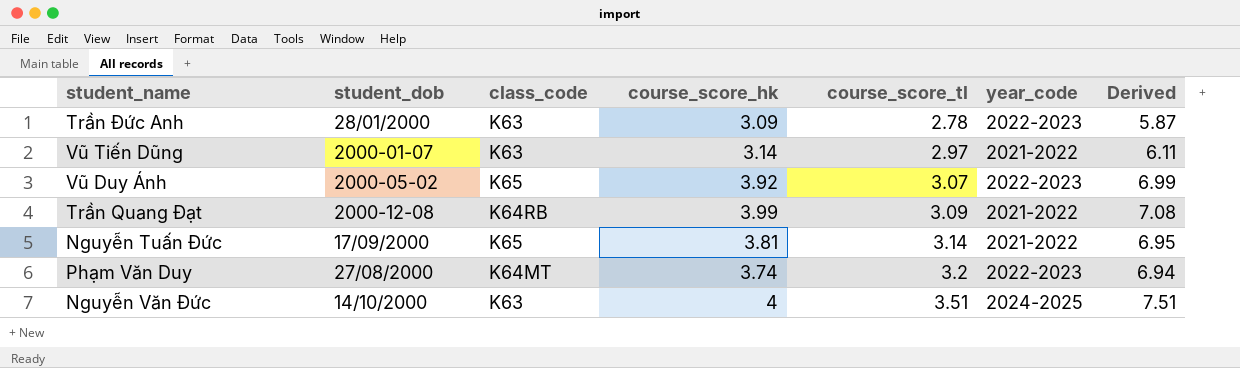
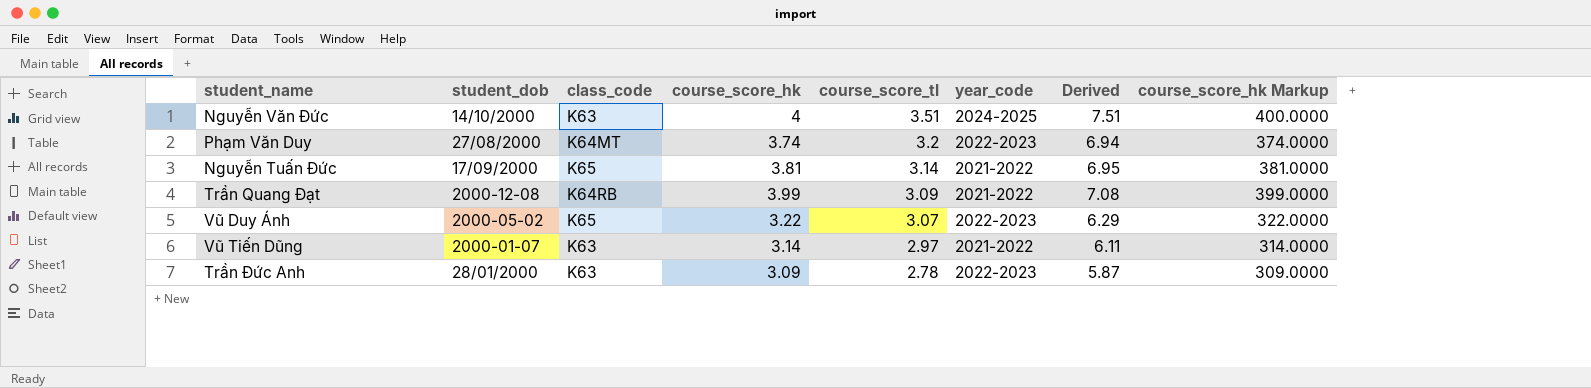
row order: course_score_tl ascending -> course_score_tl descending
column course_score_hk Markup | formula: none -> [course_score_hk] * 100
Vũ Duy Ánh | course_score_hk: 3.92 -> 3.22
Vũ Duy Ánh | Derived: 6.99 -> 6.29

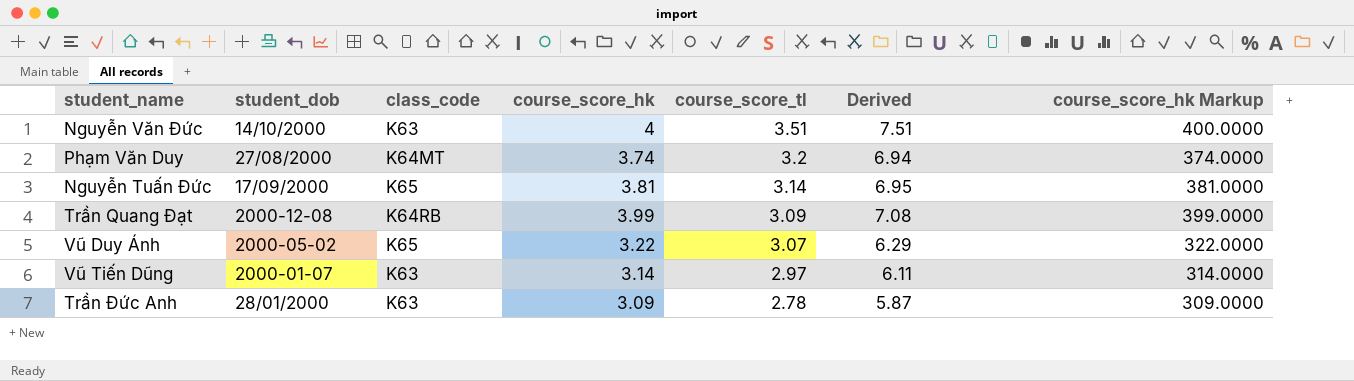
column year_code | position: 6 -> none

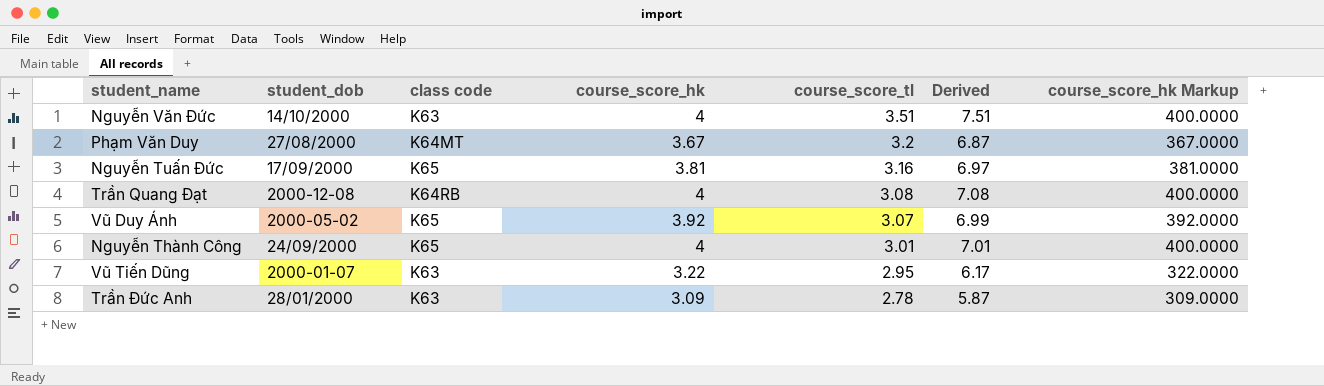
column name: class_code -> class code
Phạm Văn Duy | course_score_hk: 3.74 -> 3.67
Phạm Văn Duy | Derived: 6.94 -> 6.87
Phạm Văn Duy | course_score_hk Markup: 374.0000 -> 367.0000
Nguyễn Tuấn Đức | course_score_tl: 3.14 -> 3.16
Nguyễn Tuấn Đức | Derived: 6.95 -> 6.97
Trần Quang Đạt | course_score_hk: 3.99 -> 4
Trần Quang Đạt | course_score_tl: 3.09 -> 3.08
Trần Quang Đạt | course_score_hk Markup: 399.0000 -> 400.0000
Vũ Duy Ánh | course_score_hk: 3.22 -> 3.92
Vũ Duy Ánh | Derived: 6.29 -> 6.99
Vũ Duy Ánh | course_score_hk Markup: 322.0000 -> 392.0000
row Nguyễn Thành Công: none -> 24/09/2000 | K65 | 4 | 3.01 | 7.01 | 400.0000
Vũ Tiến Dũng | course_score_hk: 3.14 -> 3.22
Vũ Tiến Dũng | course_score_tl: 2.97 -> 2.95
Vũ Tiến Dũng | Derived: 6.11 -> 6.17
Vũ Tiến Dũng | course_score_hk Markup: 314.0000 -> 322.0000

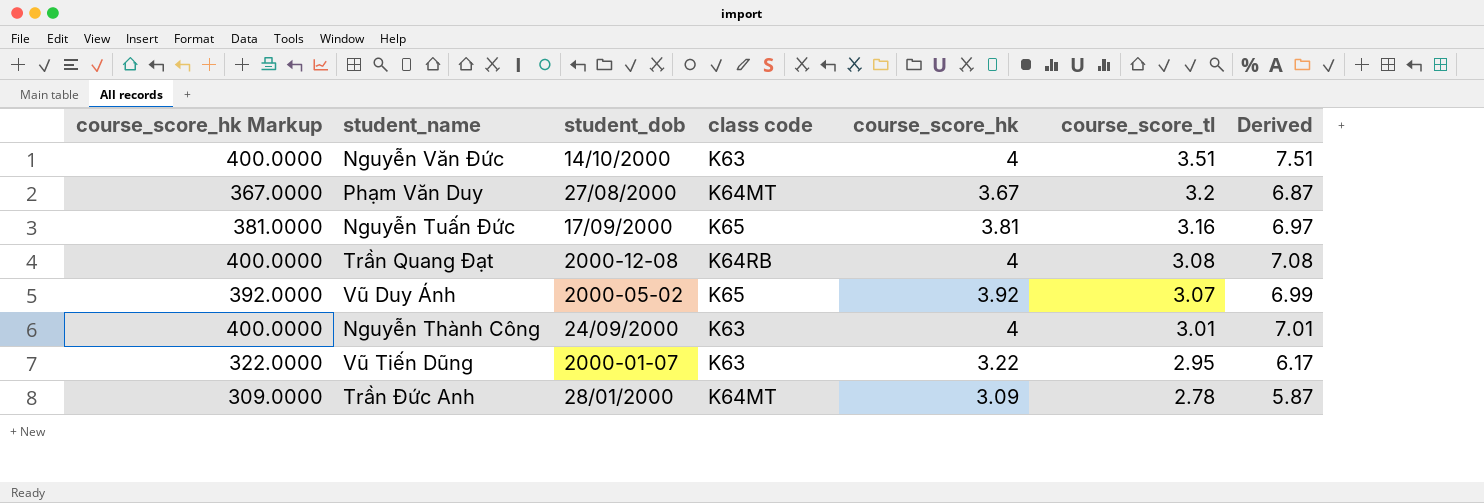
column course_score_hk Markup | position: 7 -> 1
Nguyễn Thành Công | class code: K65 -> K63
Trần Đức Anh | class code: K63 -> K64MT

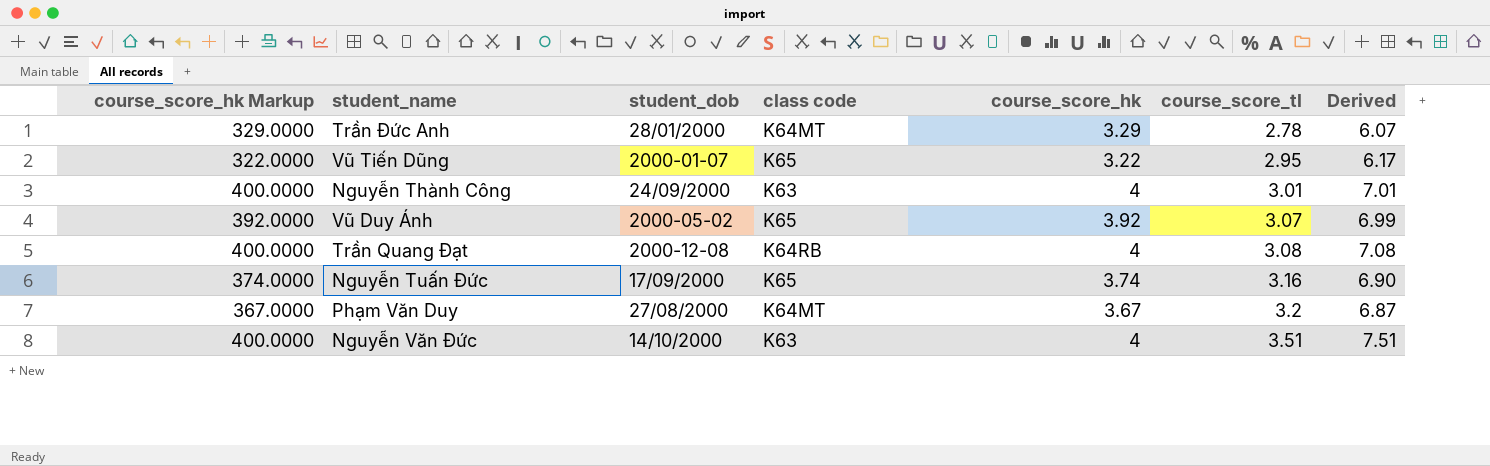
row order: course_score_tl descending -> course_score_tl ascending
Trần Đức Anh | course_score_hk Markup: 309.0000 -> 329.0000
Trần Đức Anh | course_score_hk: 3.09 -> 3.29
Trần Đức Anh | Derived: 5.87 -> 6.07
Vũ Tiến Dũng | class code: K63 -> K65
Nguyễn Tuấn Đức | course_score_hk Markup: 381.0000 -> 374.0000
Nguyễn Tuấn Đức | course_score_hk: 3.81 -> 3.74
Nguyễn Tuấn Đức | Derived: 6.97 -> 6.90

